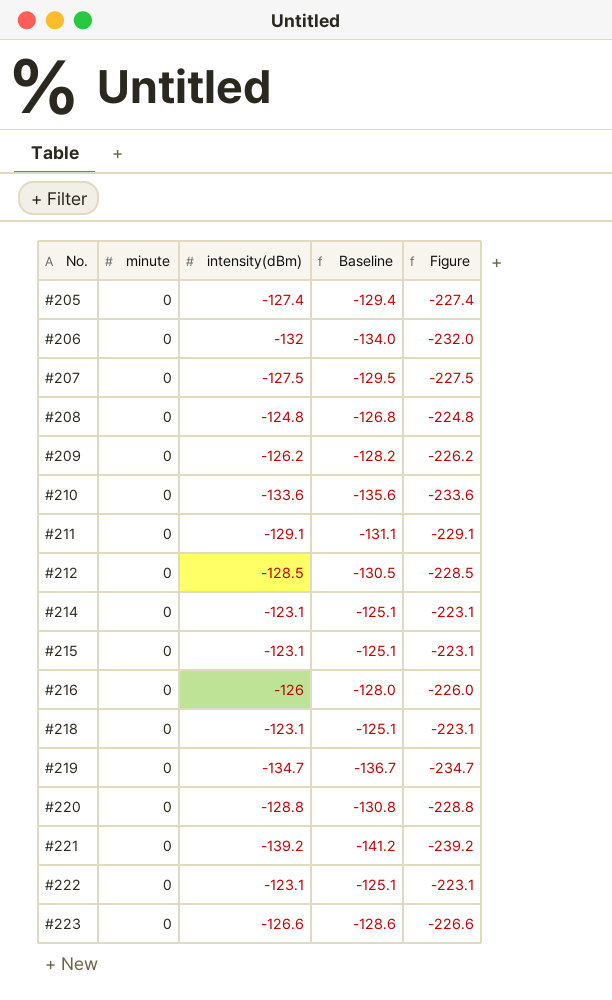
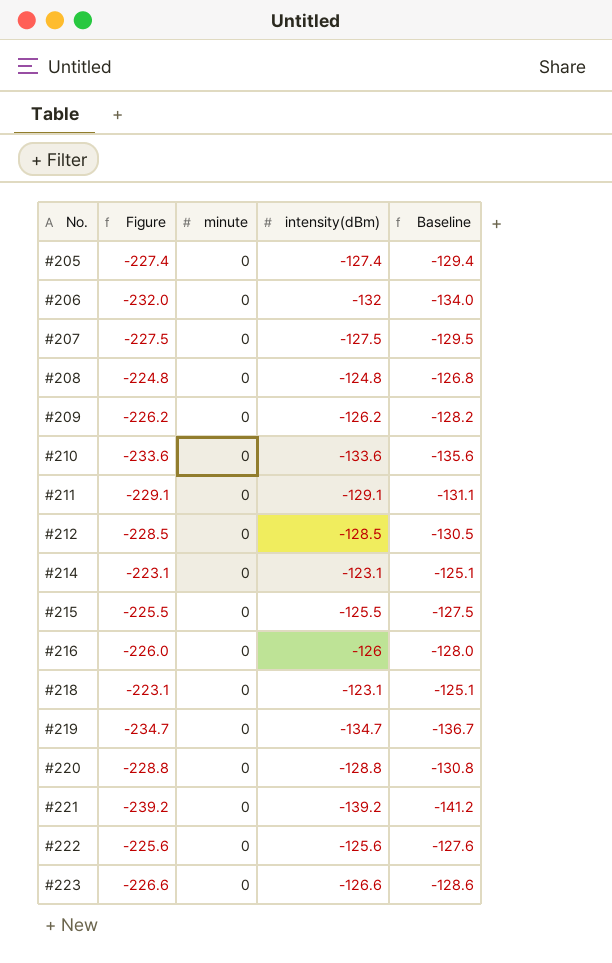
column Figure | position: 5 -> 2
#215 | Figure: -223.1 -> -225.5
#215 | intensity(dBm): -123.1 -> -125.5
#215 | Baseline: -125.1 -> -127.5
#222 | Figure: -223.1 -> -225.6
#222 | intensity(dBm): -123.1 -> -125.6
#222 | Baseline: -125.1 -> -127.6

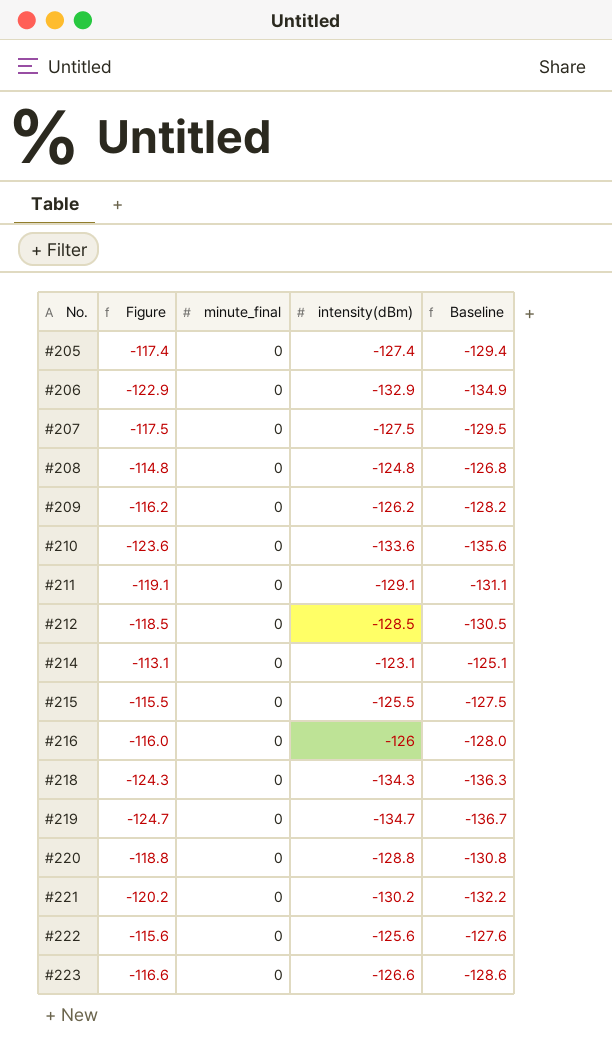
column Figure | formula: [intensity(dBm)] - 100 -> [intensity(dBm)] + 10
column name: minute -> minute_final
#206 | intensity(dBm): -132 -> -132.9
#206 | Baseline: -134.0 -> -134.9
#218 | intensity(dBm): -123.1 -> -134.3
#218 | Baseline: -125.1 -> -136.3
#221 | intensity(dBm): -139.2 -> -130.2
#221 | Baseline: -141.2 -> -132.2

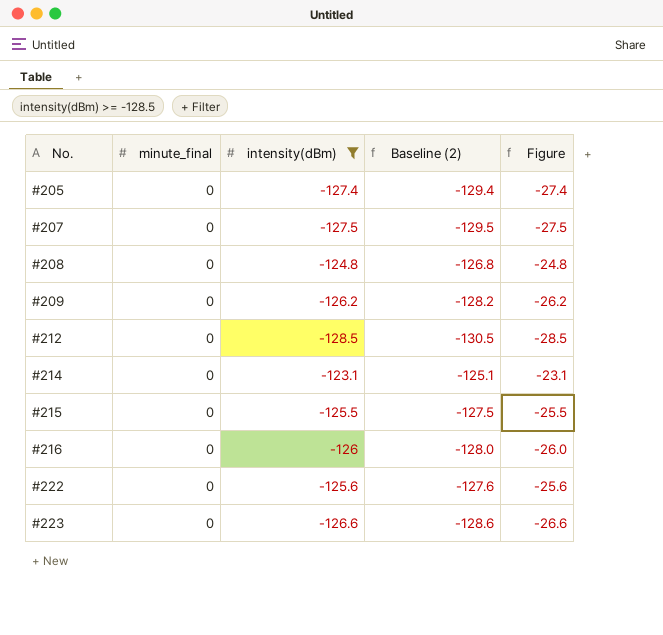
filter: none -> intensity(dBm) >= -128.5
column name: Baseline -> Baseline (2)
column Figure | formula: [intensity(dBm)] + 10 -> [intensity(dBm)] + 100
column Figure | position: 2 -> 5

